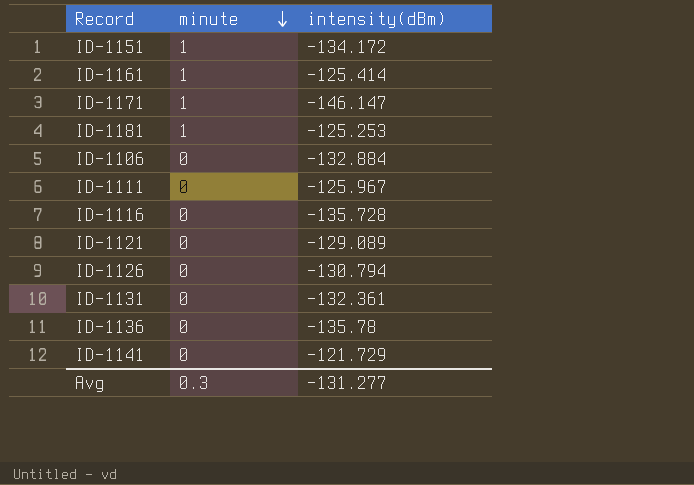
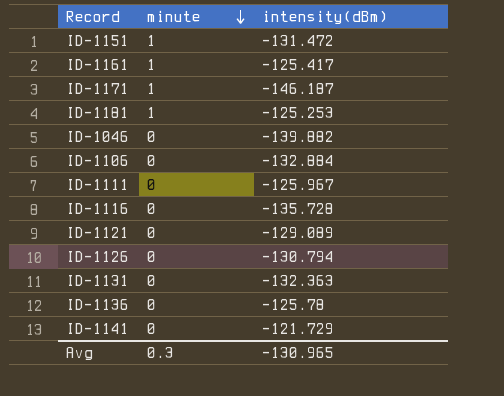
ID-1151 | intensity(dBm): -134.172 -> -131.472
ID-1161 | intensity(dBm): -125.414 -> -125.417
ID-1171 | intensity(dBm): -146.147 -> -146.187
row ID-1046: none -> 0 | -139.882
ID-1131 | intensity(dBm): -132.361 -> -132.363
ID-1136 | intensity(dBm): -135.78 -> -125.78
Avg | intensity(dBm): -131.277 -> -130.965

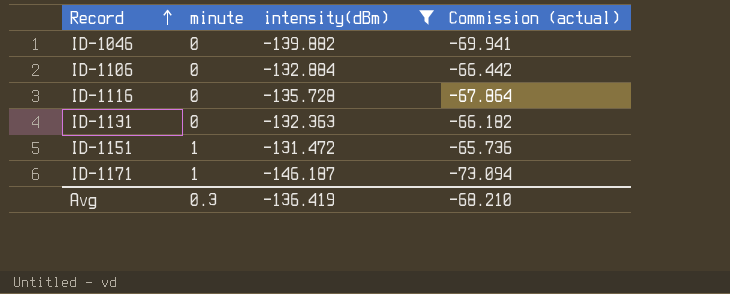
filter: none -> intensity(dBm) <= -131.472
row order: minute descending -> Record ascending
column Commission (actual) | formula: none -> [intensity(dBm)] * 0.5
Avg | intensity(dBm): -130.965 -> -136.419

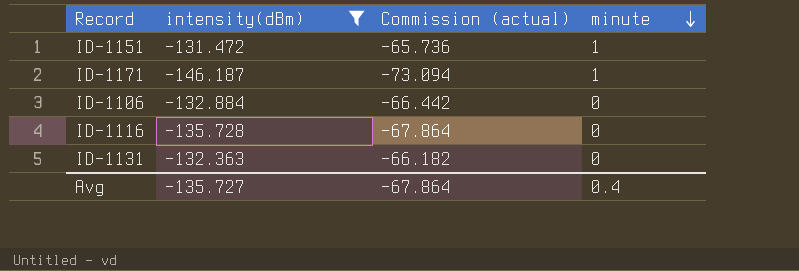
row order: Record ascending -> minute descending
column minute | position: 2 -> 4
row ID-1046: 0 | -139.882 | -69.941 -> none
Avg | intensity(dBm): -136.419 -> -135.727
Avg | Commission (actual): -68.210 -> -67.864
Avg | minute: 0.3 -> 0.4

